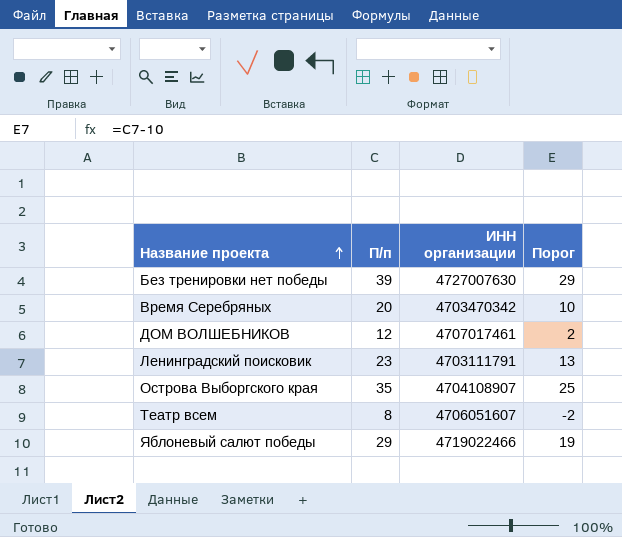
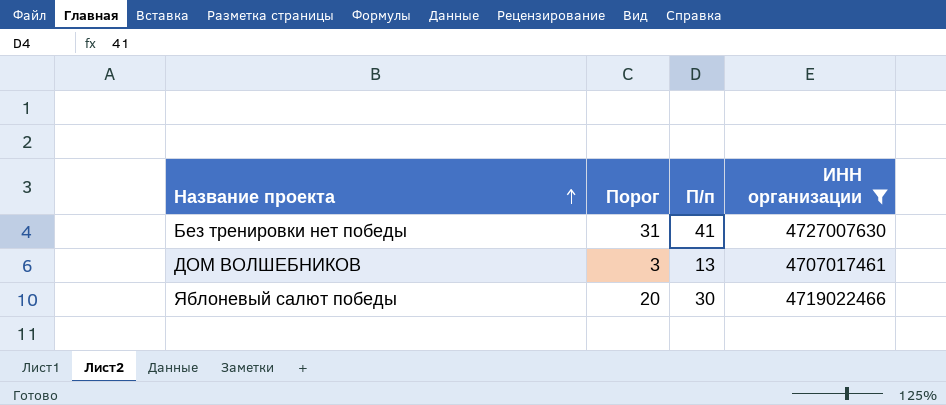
filter: none -> ИНН организации >= 4707017461
column Порог | position: 4 -> 2
Без тренировки нет победы | Порог: 29 -> 31
Без тренировки нет победы | П/п: 39 -> 41
ДОМ ВОЛШЕБНИКОВ | Порог: 2 -> 3
ДОМ ВОЛШЕБНИКОВ | П/п: 12 -> 13
Яблоневый салют победы | Порог: 19 -> 20
Яблоневый салют победы | П/п: 29 -> 30

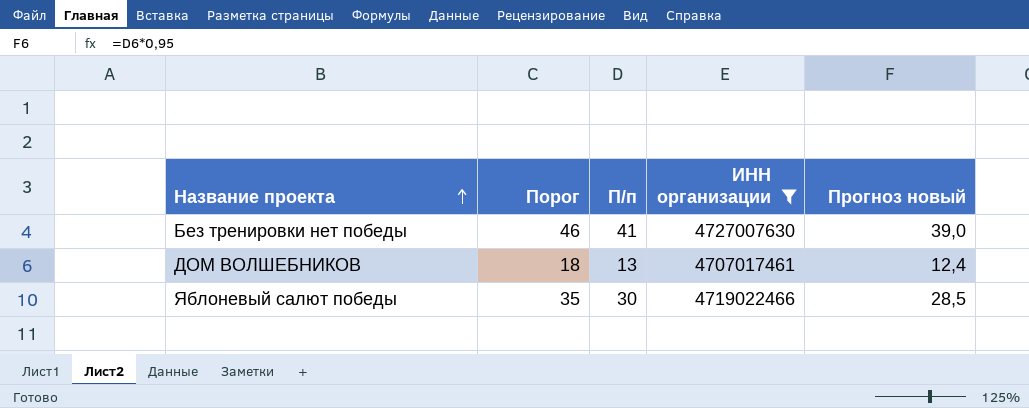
column Порог | formula: [П/п] - 10 -> [П/п] + 5
column Прогноз новый | formula: none -> [П/п] * 0,95

